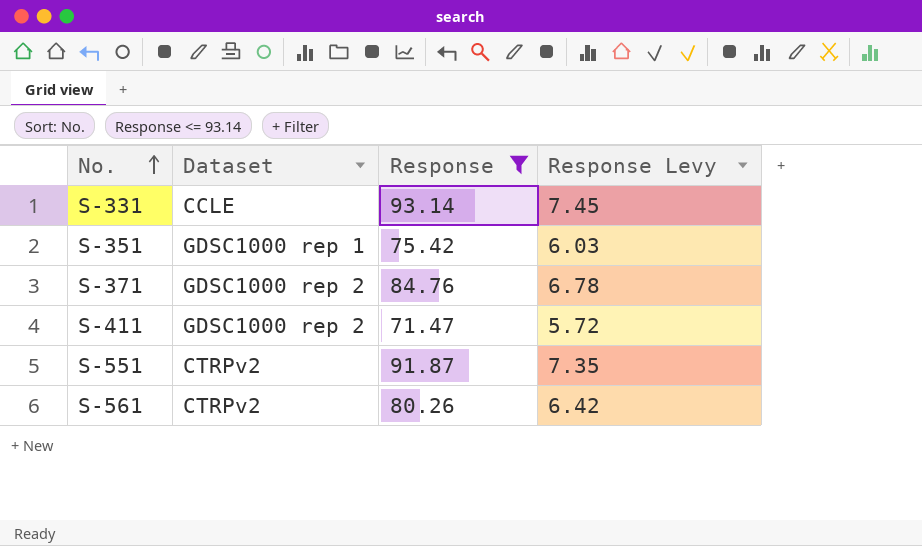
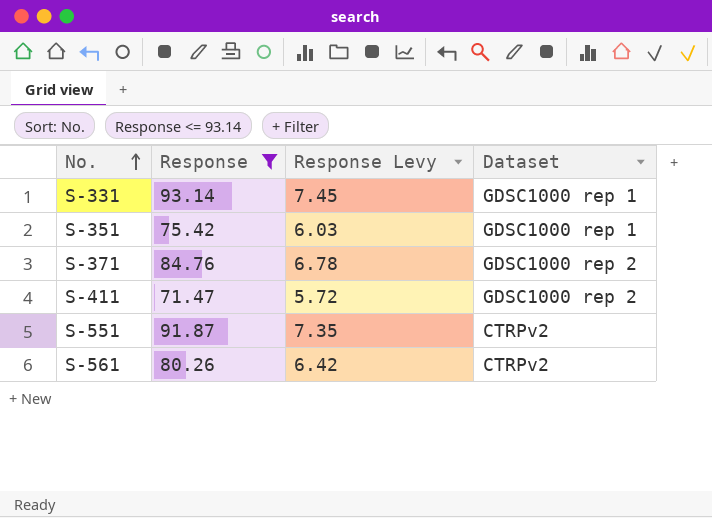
column Dataset | position: 2 -> 4
S-331 | Dataset: CCLE -> GDSC1000 rep 1

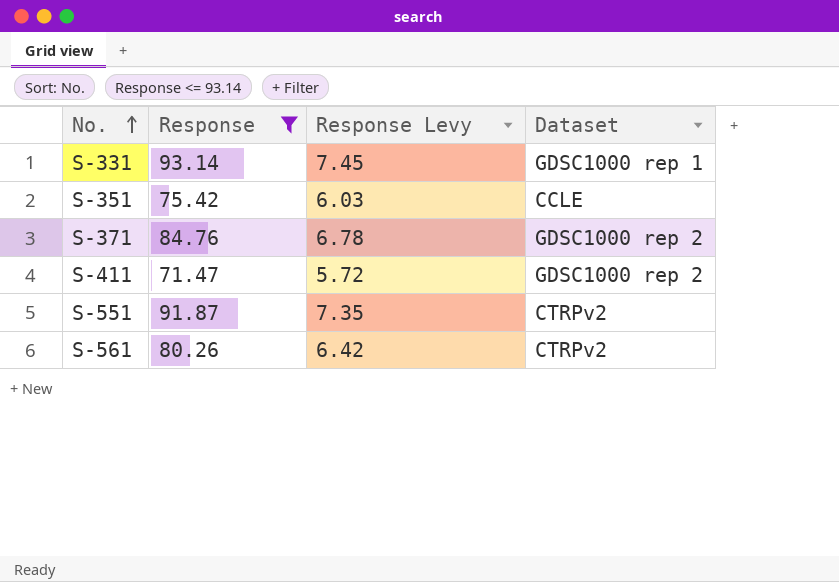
S-351 | Dataset: GDSC1000 rep 1 -> CCLE

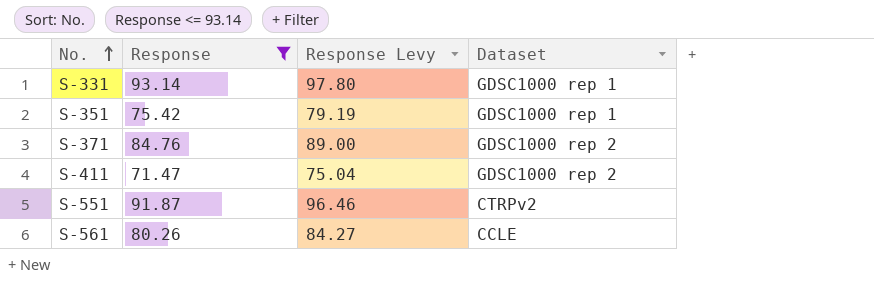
column Response Levy | formula: [Response] * 0.08 -> [Response] * 1.05
S-351 | Dataset: CCLE -> GDSC1000 rep 1
S-561 | Dataset: CTRPv2 -> CCLE

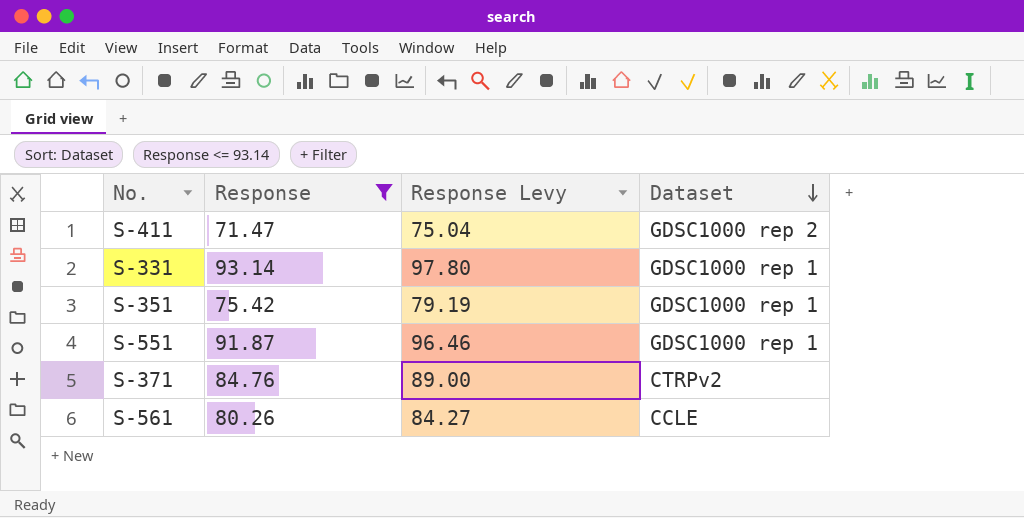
row order: No. ascending -> Dataset descending
S-551 | Dataset: CTRPv2 -> GDSC1000 rep 1
S-371 | Dataset: GDSC1000 rep 2 -> CTRPv2

